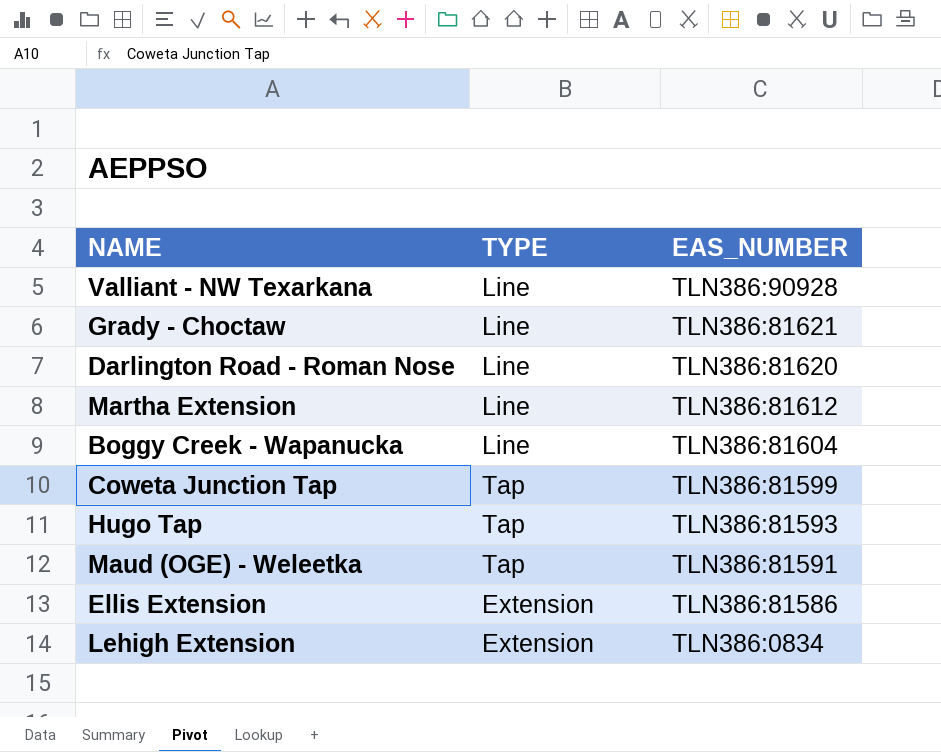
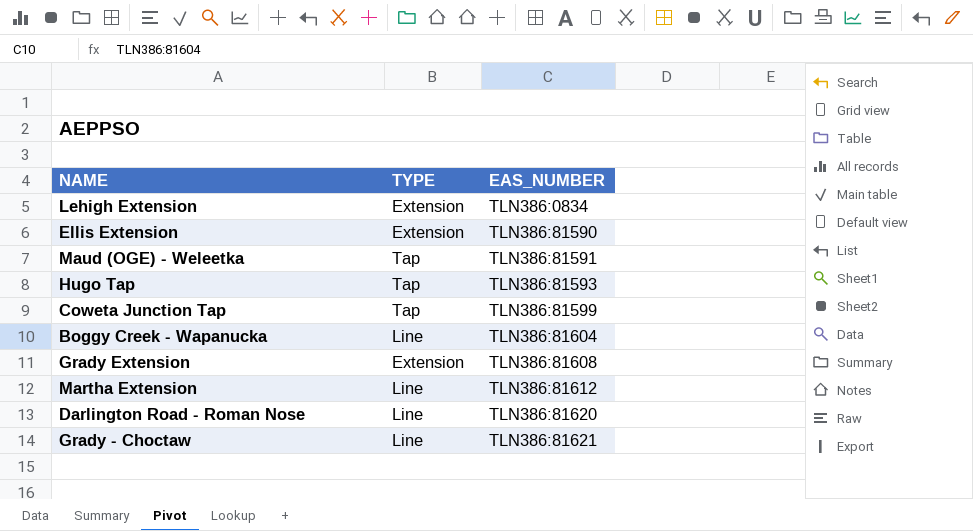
row order: EAS_NUMBER descending -> EAS_NUMBER ascending
row Valliant - NW Texarkana: Line | TLN386:90928 -> none
Ellis Extension | EAS_NUMBER: TLN386:81586 -> TLN386:81590
row Grady Extension: none -> Extension | TLN386:81608

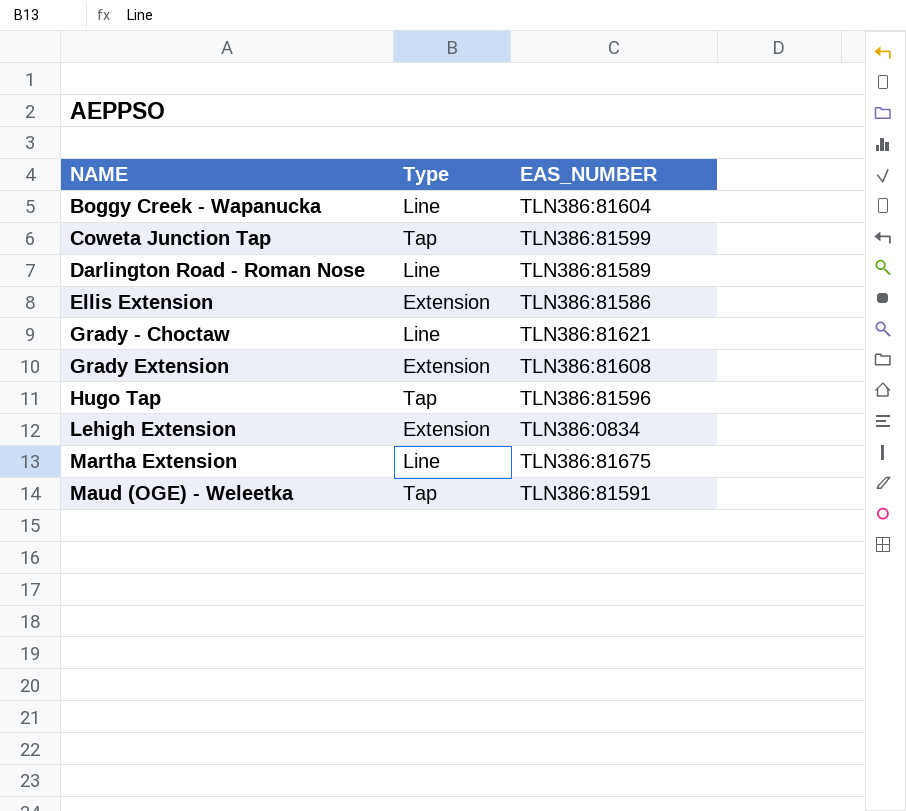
row order: EAS_NUMBER ascending -> NAME ascending
column name: TYPE -> Type
Darlington Road - Roman Nose | EAS_NUMBER: TLN386:81620 -> TLN386:81589
Ellis Extension | EAS_NUMBER: TLN386:81590 -> TLN386:81586
Hugo Tap | EAS_NUMBER: TLN386:81593 -> TLN386:81596
Martha Extension | EAS_NUMBER: TLN386:81612 -> TLN386:81675

